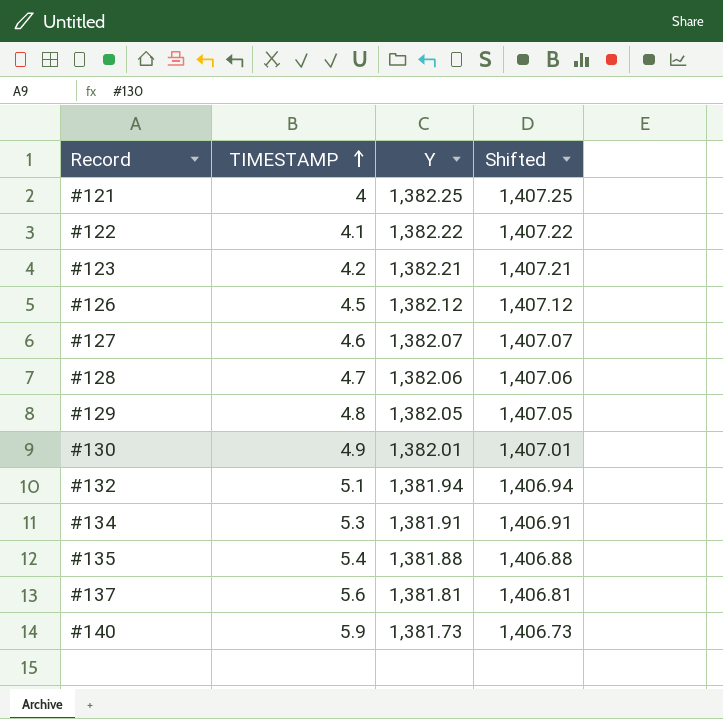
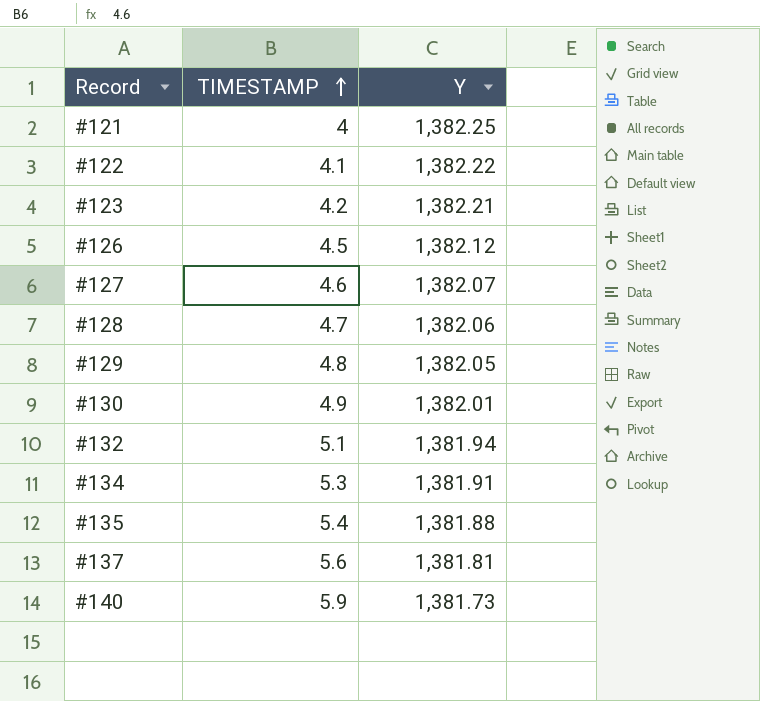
column Shifted | formula: [Y] + 25 -> none

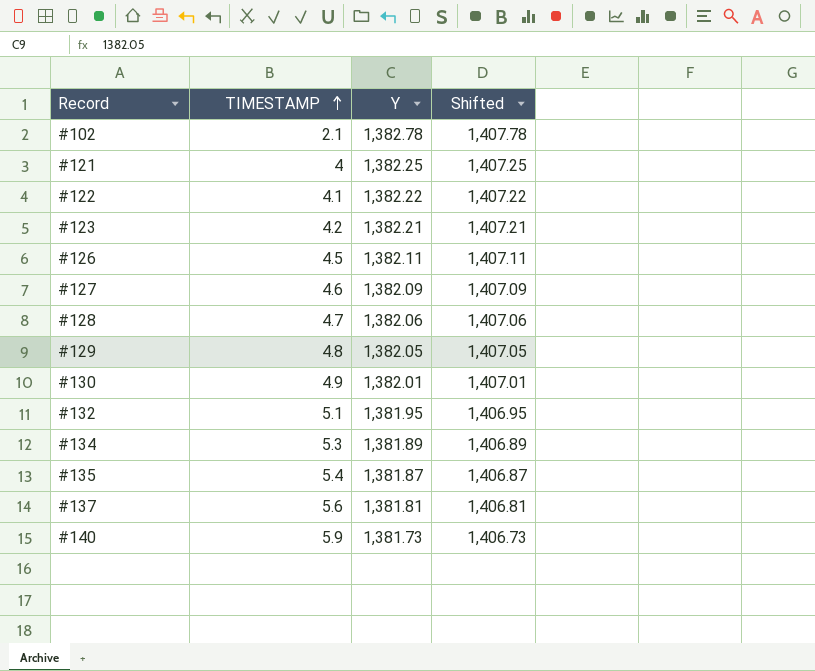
column Shifted | formula: none -> [Y] + 25
row #102: none -> 2.1 | 1,382.78 | 1,407.78
#126 | Y: 1,382.12 -> 1,382.11
#127 | Y: 1,382.07 -> 1,382.09
#132 | Y: 1,381.94 -> 1,381.95
#134 | Y: 1,381.91 -> 1,381.89
#135 | Y: 1,381.88 -> 1,381.87

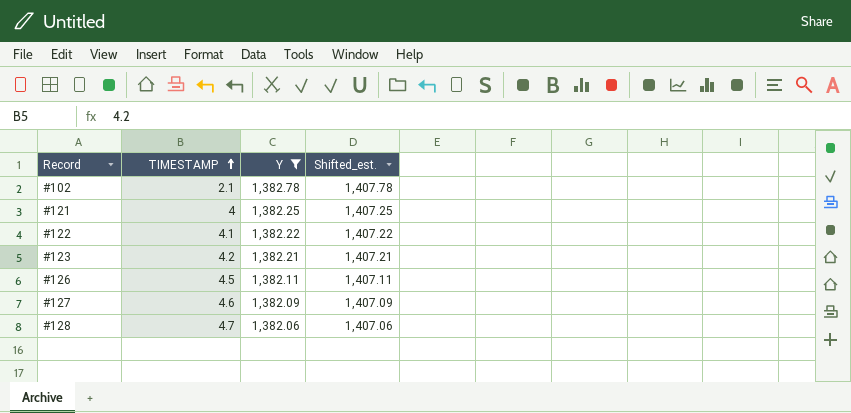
filter: none -> Y >= 1,382.06
column name: Shifted -> Shifted_est.

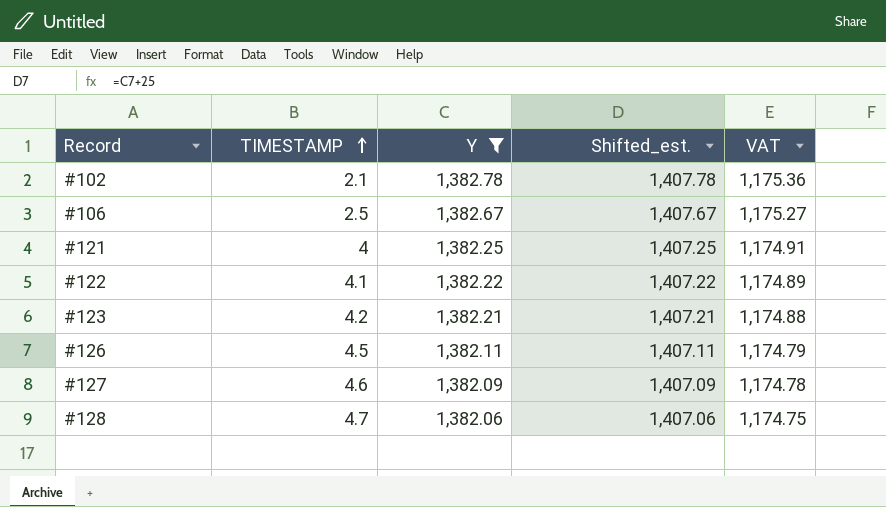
column VAT | formula: none -> [Y] * 0.85
row #106: none -> 2.5 | 1,382.67 | 1,407.67 | 1,175.27

